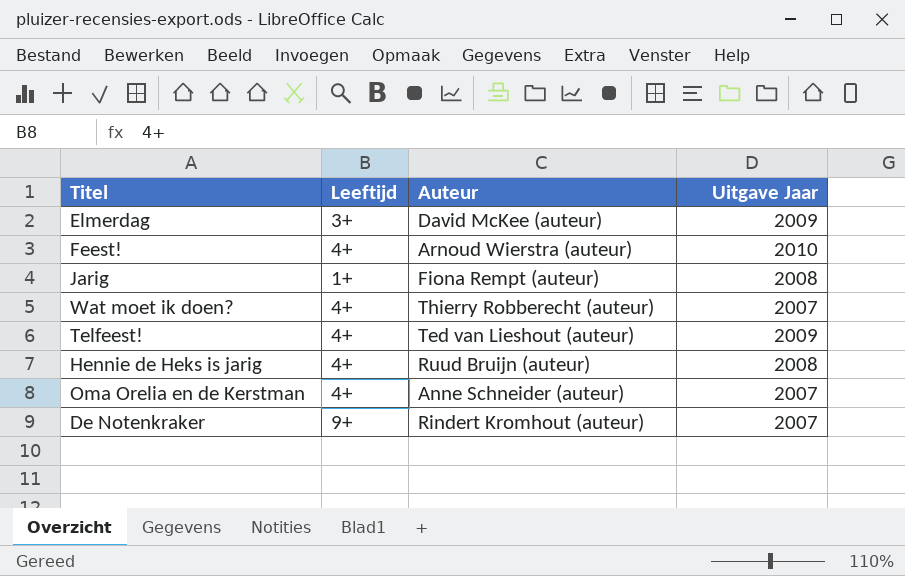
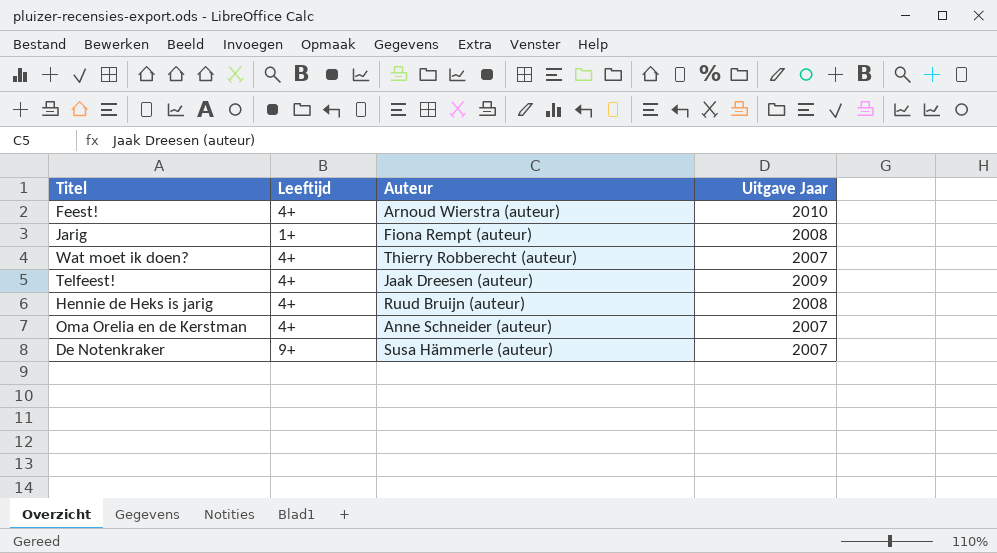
row Elmerdag: 3+ | David McKee (auteur) | 2009 -> none
Telfeest! | Auteur: Ted van Lieshout (auteur) -> Jaak Dreesen (auteur)
De Notenkraker | Auteur: Rindert Kromhout (auteur) -> Susa Hämmerle (auteur)

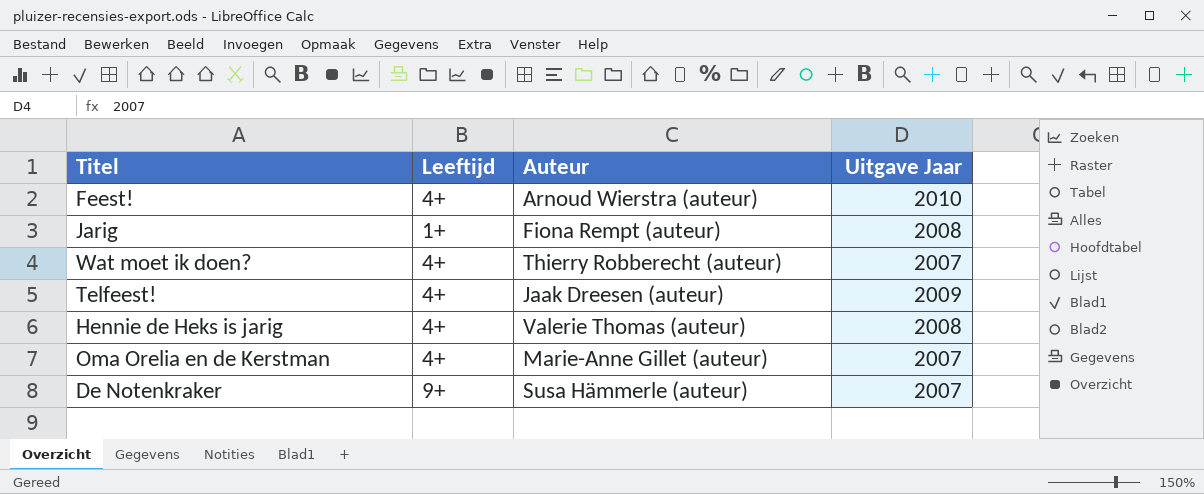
Hennie de Heks is jarig | Auteur: Ruud Bruijn (auteur) -> Valerie Thomas (auteur)
Oma Orelia en de Kerstman | Auteur: Anne Schneider (auteur) -> Marie-Anne Gillet (auteur)

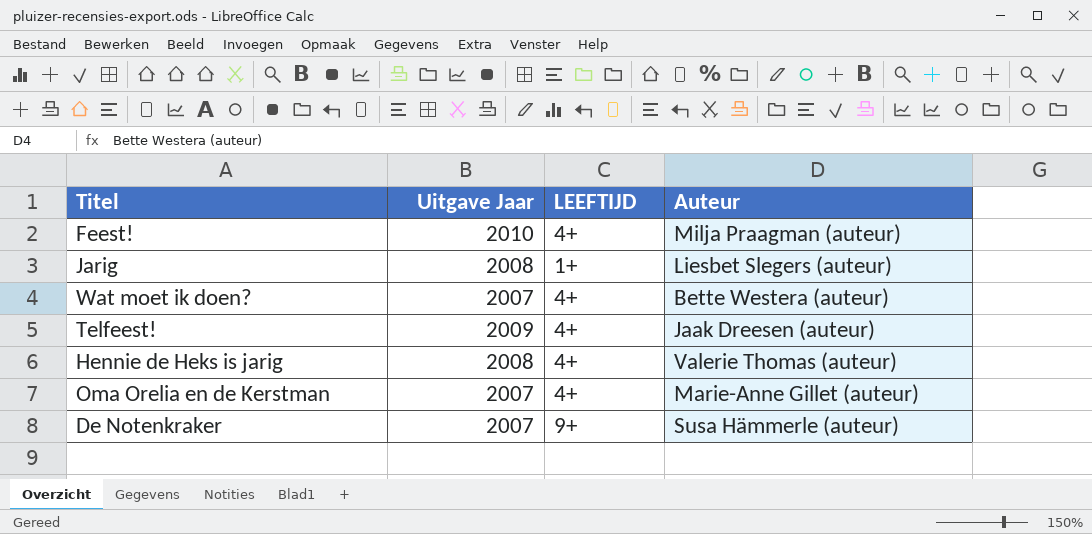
column Uitgave Jaar | position: 4 -> 2
column name: Leeftijd -> LEEFTIJD
Feest! | Auteur: Arnoud Wierstra (auteur) -> Milja Praagman (auteur)
Jarig | Auteur: Fiona Rempt (auteur) -> Liesbet Slegers (auteur)
Wat moet ik doen? | Auteur: Thierry Robberecht (auteur) -> Bette Westera (auteur)

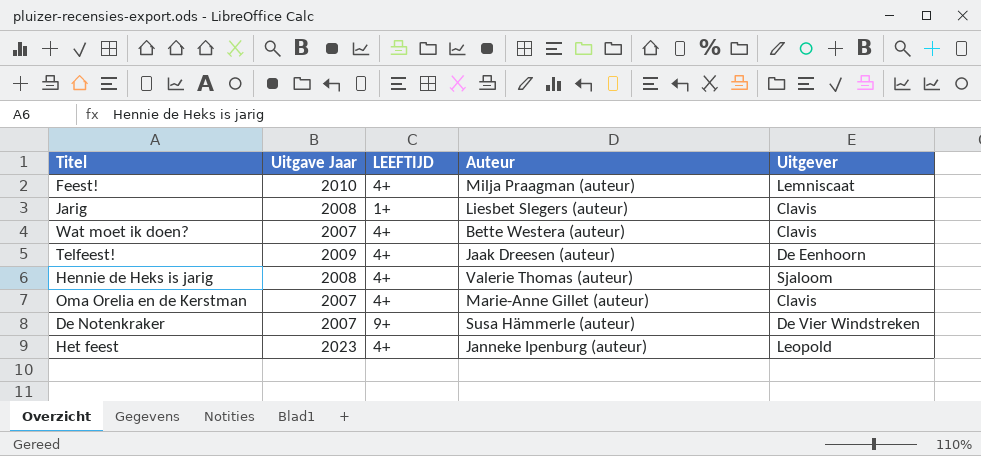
column Uitgever | position: none -> 5
row Het feest: none -> 2023 | 4+ | Janneke Ipenburg (auteur) | Leopold

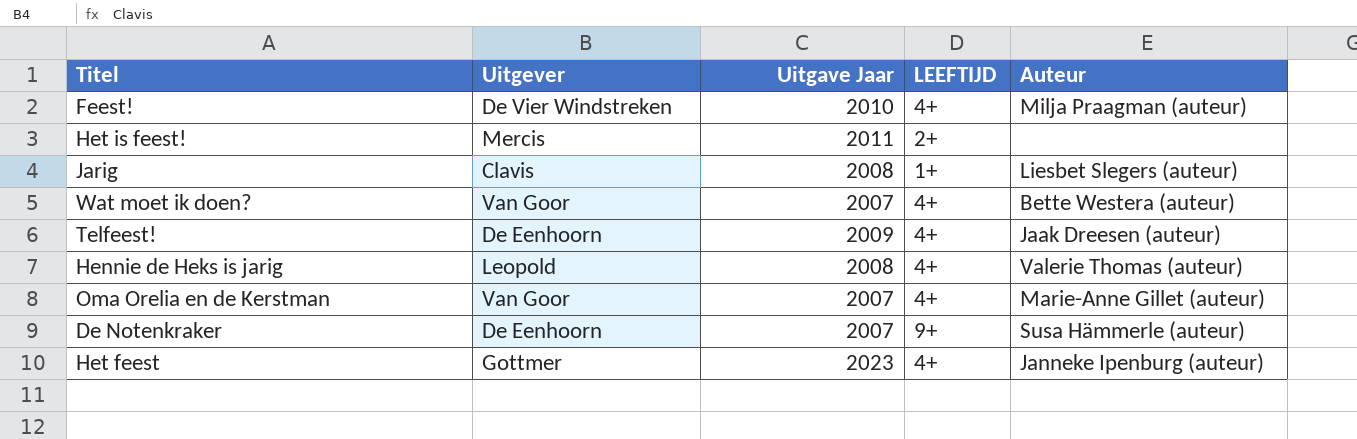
column Uitgever | position: 5 -> 2
Feest! | Uitgever: Lemniscaat -> De Vier Windstreken
row Het is feest!: none -> Mercis | 2011 | 2+ | none
Wat moet ik doen? | Uitgever: Clavis -> Van Goor
Hennie de Heks is jarig | Uitgever: Sjaloom -> Leopold
Oma Orelia en de Kerstman | Uitgever: Clavis -> Van Goor
De Notenkraker | Uitgever: De Vier Windstreken -> De Eenhoorn
Het feest | Uitgever: Leopold -> Gottmer

